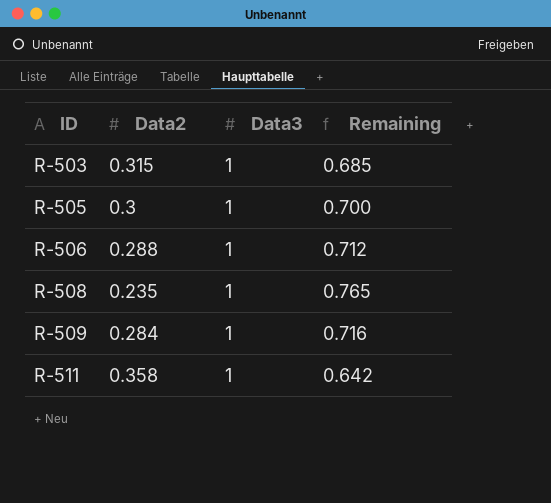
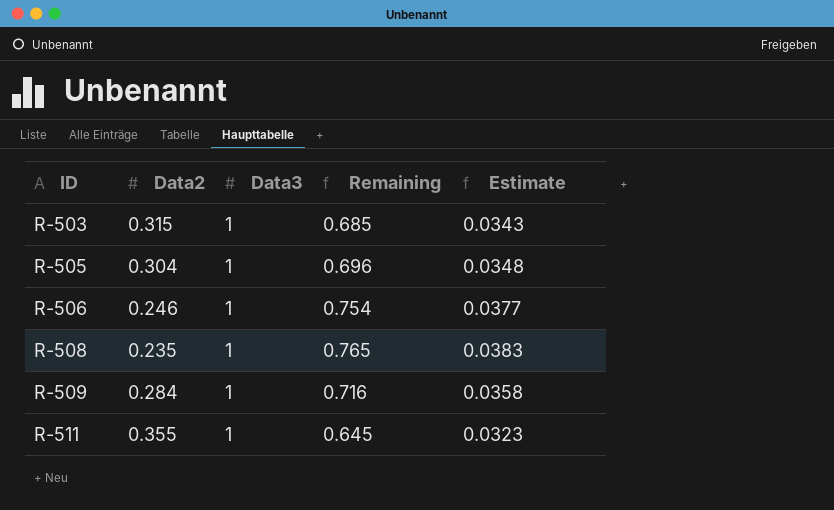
column Estimate | formula: none -> [Remaining] * 0.05
R-505 | Data2: 0.3 -> 0.304
R-505 | Remaining: 0.700 -> 0.696
R-506 | Data2: 0.288 -> 0.246
R-506 | Remaining: 0.712 -> 0.754
R-511 | Data2: 0.358 -> 0.355
R-511 | Remaining: 0.642 -> 0.645

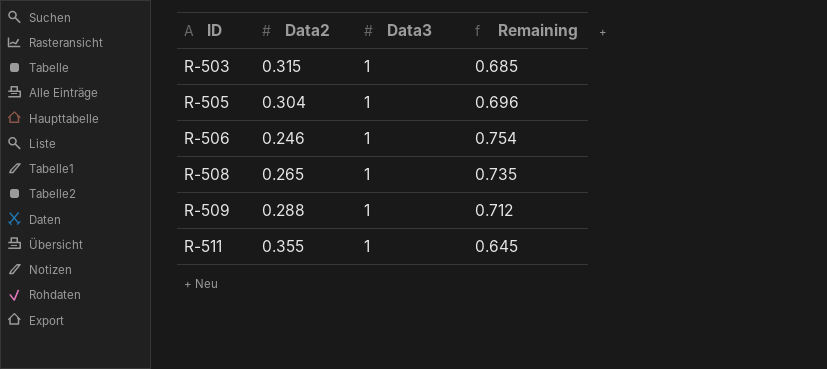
column Estimate | formula: [Remaining] * 0.05 -> none
R-508 | Data2: 0.235 -> 0.265
R-508 | Remaining: 0.765 -> 0.735
R-509 | Data2: 0.284 -> 0.288
R-509 | Remaining: 0.716 -> 0.712

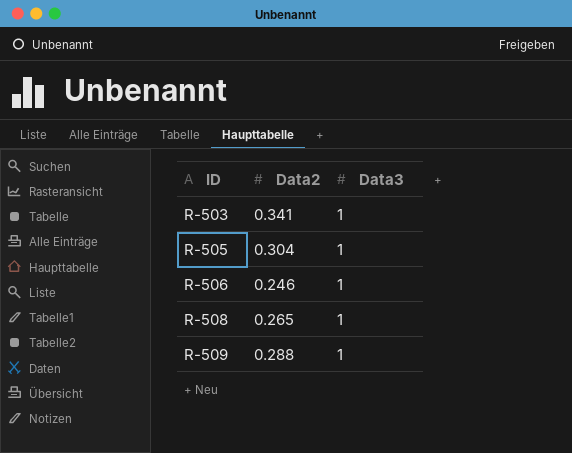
column Remaining | formula: [Data3] - [Data2] -> none
row R-511: 0.355 | 1 | 0.645 -> none
R-503 | Data2: 0.315 -> 0.341

